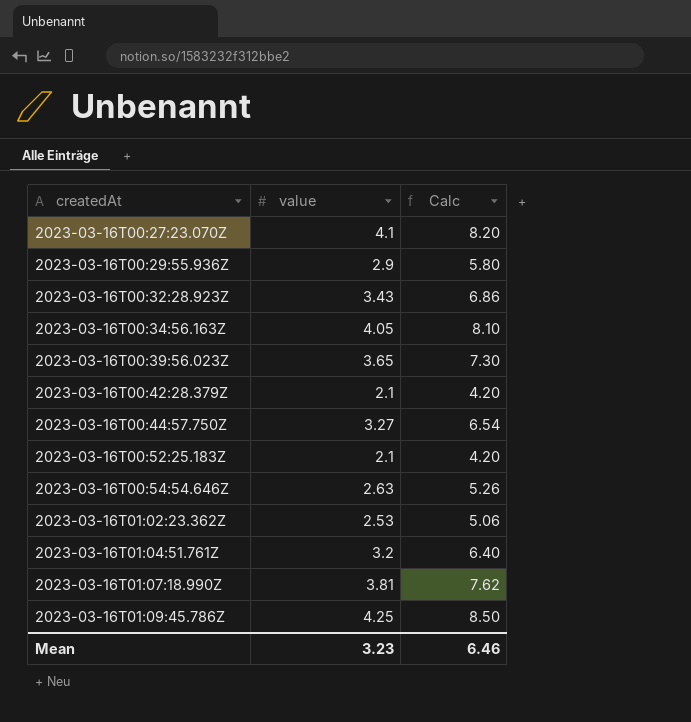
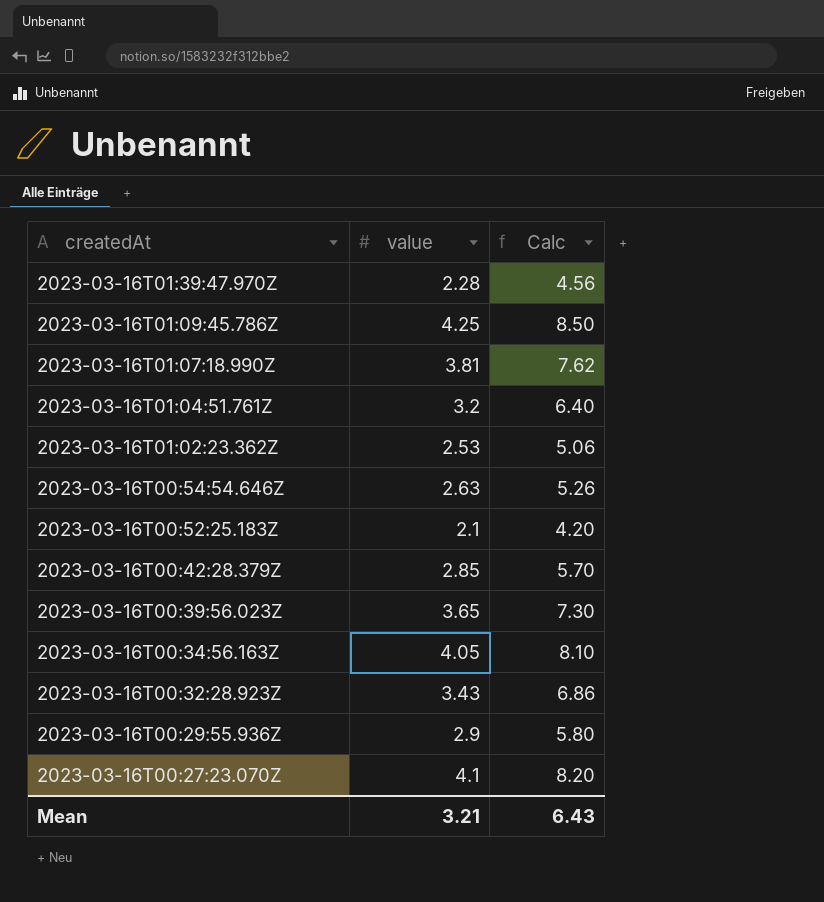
row order: createdAt ascending -> createdAt descending
row 2023-03-16T00:44:57.750Z: 3.27 | 6.54 -> none
row 2023-03-16T01:39:47.970Z: none -> 2.28 | 4.56
2023-03-16T00:42:28.379Z | value: 2.1 -> 2.85
2023-03-16T00:42:28.379Z | Calc: 4.20 -> 5.70
Mean | value: 3.23 -> 3.21
Mean | Calc: 6.46 -> 6.43

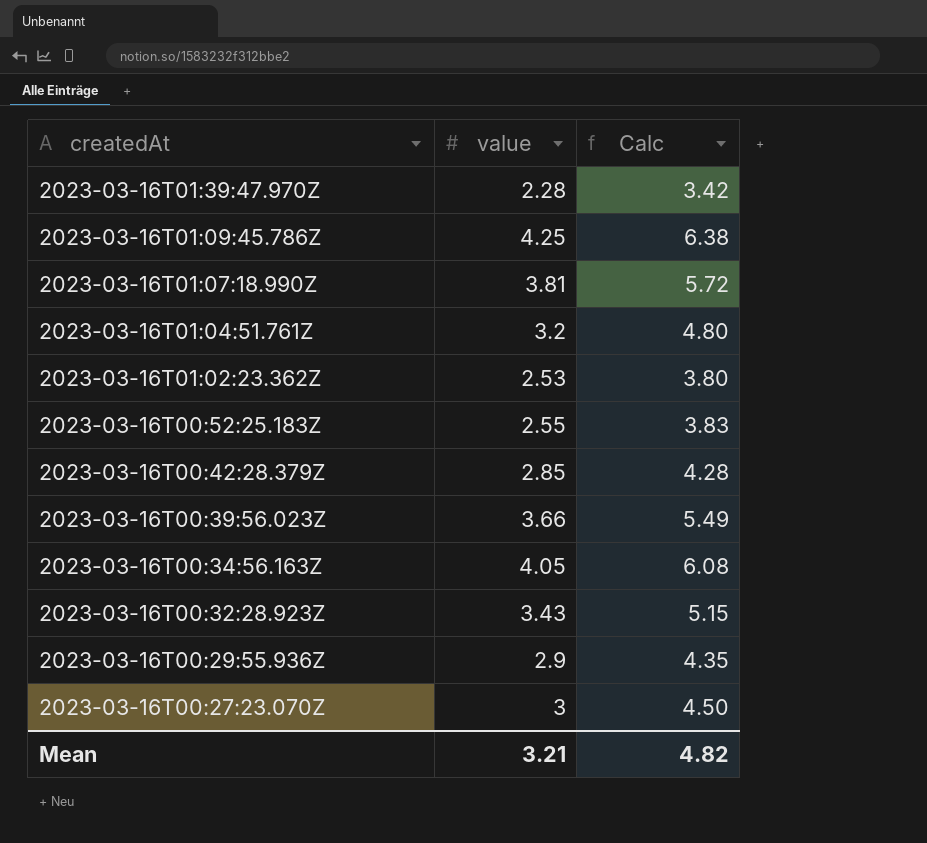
column Calc | formula: [value] * 2 -> [value] * 1.5
row 2023-03-16T00:54:54.646Z: 2.63 | 5.26 -> none
2023-03-16T00:52:25.183Z | value: 2.1 -> 2.55
2023-03-16T00:39:56.023Z | value: 3.65 -> 3.66
2023-03-16T00:27:23.070Z | value: 4.1 -> 3
Mean | Calc: 6.43 -> 4.82

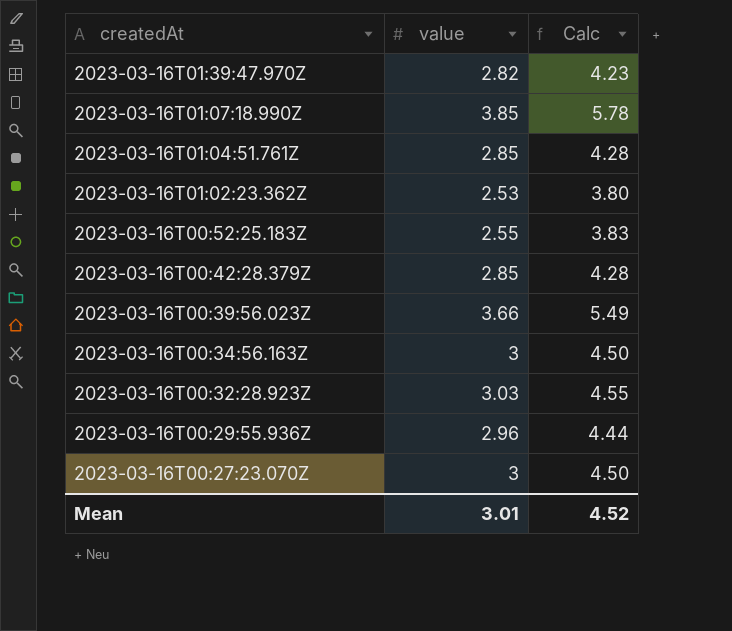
row 2023-03-16T01:09:45.786Z: 4.25 | 6.38 -> none
2023-03-16T01:39:47.970Z | value: 2.28 -> 2.82
2023-03-16T01:39:47.970Z | Calc: 3.42 -> 4.23
2023-03-16T01:07:18.990Z | value: 3.81 -> 3.85
2023-03-16T01:07:18.990Z | Calc: 5.72 -> 5.78
2023-03-16T01:04:51.761Z | value: 3.2 -> 2.85
2023-03-16T01:04:51.761Z | Calc: 4.80 -> 4.28
2023-03-16T00:34:56.163Z | value: 4.05 -> 3
2023-03-16T00:34:56.163Z | Calc: 6.08 -> 4.50
2023-03-16T00:32:28.923Z | value: 3.43 -> 3.03
2023-03-16T00:32:28.923Z | Calc: 5.15 -> 4.55
2023-03-16T00:29:55.936Z | value: 2.9 -> 2.96
2023-03-16T00:29:55.936Z | Calc: 4.35 -> 4.44
Mean | value: 3.21 -> 3.01
Mean | Calc: 4.82 -> 4.52

